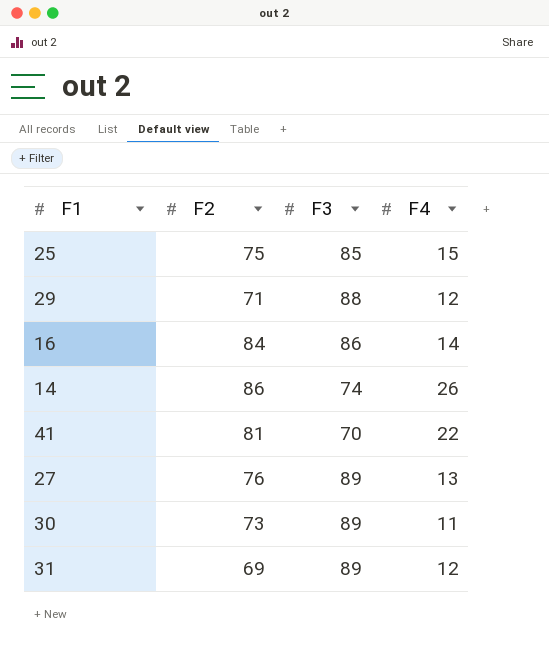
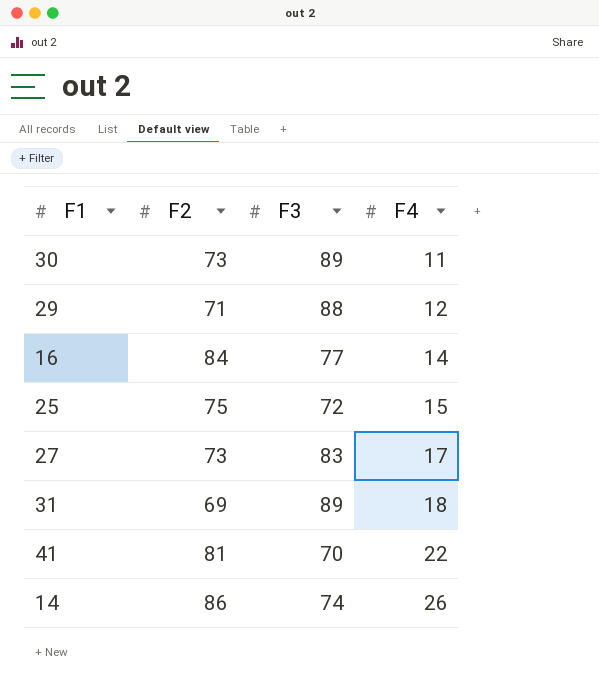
row order: none -> F4 ascending
16 | F3: 86 -> 77
25 | F3: 85 -> 72
27 | F2: 76 -> 73
27 | F3: 89 -> 83
27 | F4: 13 -> 17
31 | F4: 12 -> 18

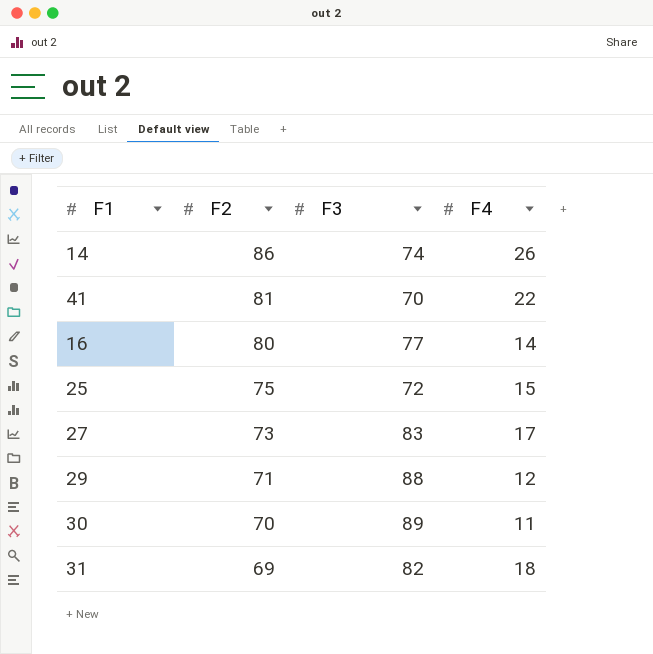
row order: F4 ascending -> F2 descending
16 | F2: 84 -> 80
30 | F2: 73 -> 70
31 | F3: 89 -> 82

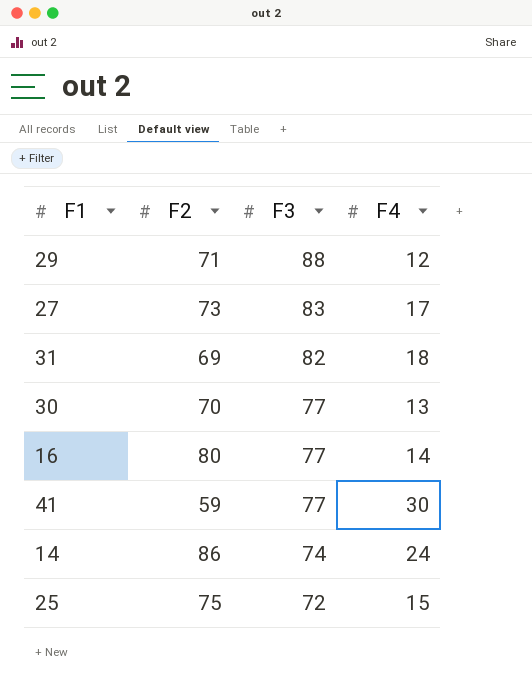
row order: F2 descending -> F3 descending
30 | F3: 89 -> 77
30 | F4: 11 -> 13
41 | F2: 81 -> 59
41 | F3: 70 -> 77
41 | F4: 22 -> 30
14 | F4: 26 -> 24

